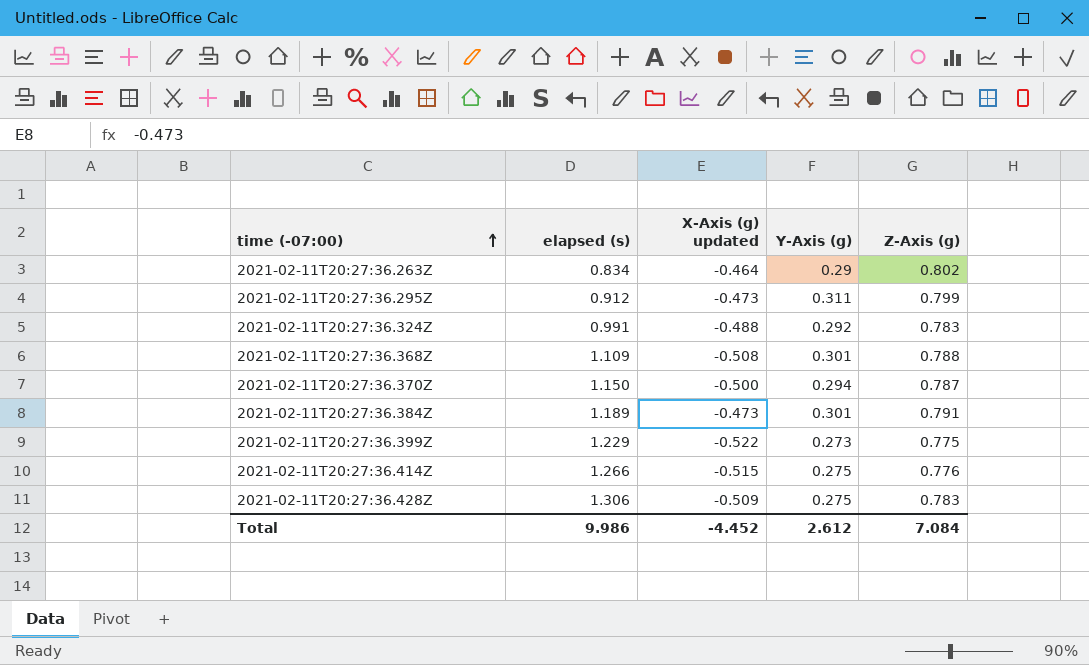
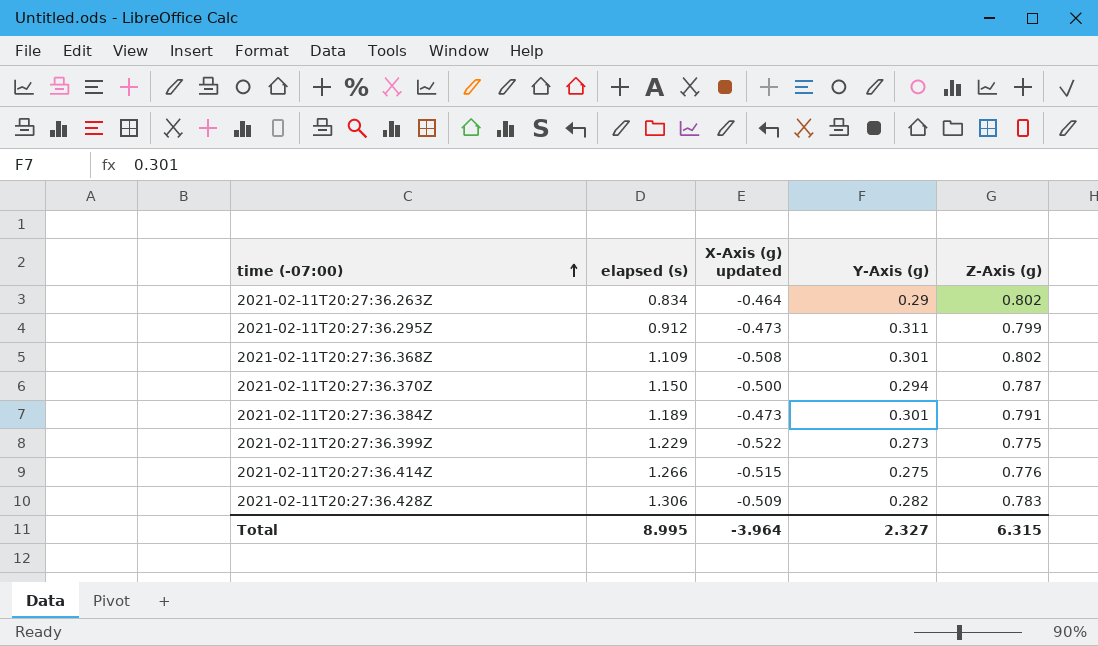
row 2021-02-11T20:27:36.324Z: 0.991 | -0.488 | 0.292 | 0.783 -> none
2021-02-11T20:27:36.368Z | Z-Axis (g): 0.788 -> 0.802
2021-02-11T20:27:36.428Z | Y-Axis (g): 0.275 -> 0.282
Total | elapsed (s): 9.986 -> 8.995
Total | X-Axis (g) updated: -4.452 -> -3.964
Total | Y-Axis (g): 2.612 -> 2.327
Total | Z-Axis (g): 7.084 -> 6.315

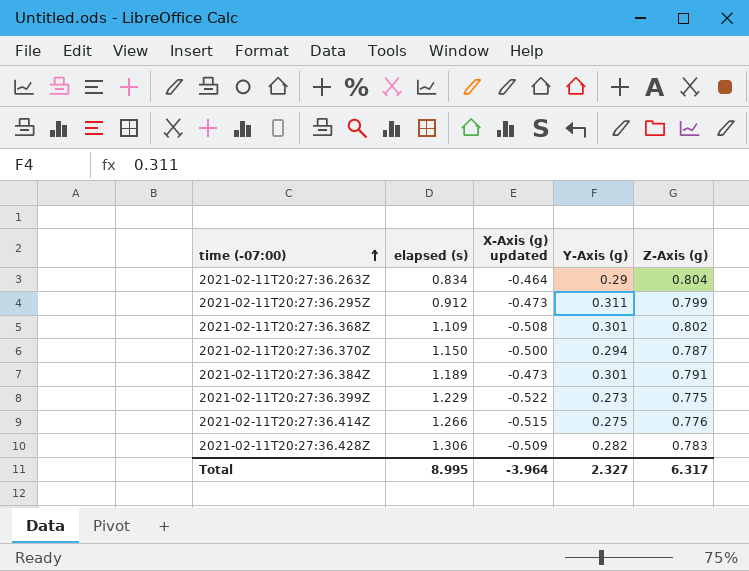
2021-02-11T20:27:36.263Z | Z-Axis (g): 0.802 -> 0.804
Total | Z-Axis (g): 6.315 -> 6.317

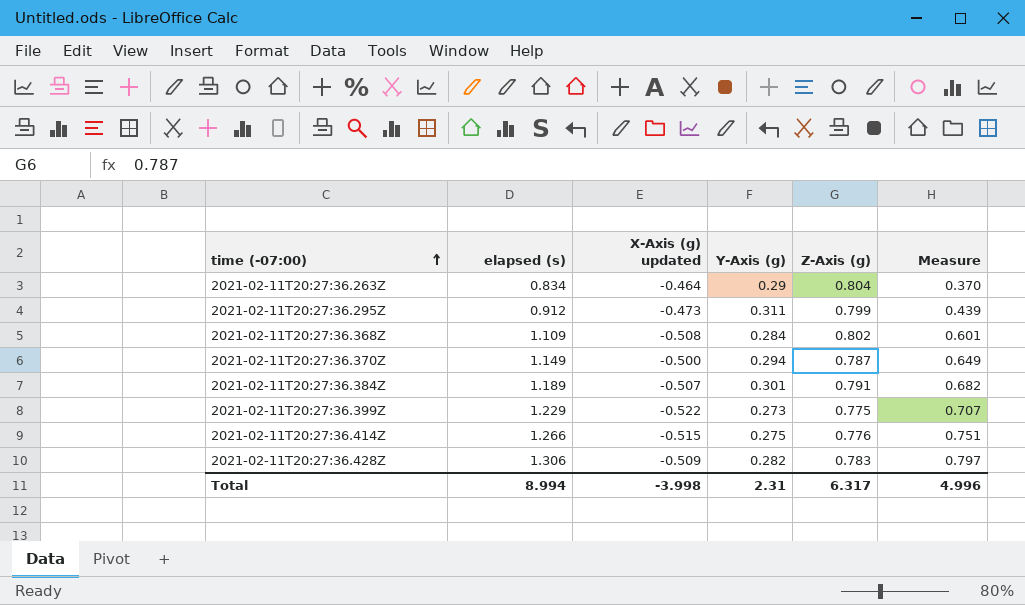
column Measure | formula: none -> [elapsed (s)] + [X-Axis (g) updated]
2021-02-11T20:27:36.368Z | Y-Axis (g): 0.301 -> 0.284
2021-02-11T20:27:36.370Z | elapsed (s): 1.150 -> 1.149
2021-02-11T20:27:36.384Z | X-Axis (g) updated: -0.473 -> -0.507
Total | elapsed (s): 8.995 -> 8.994
Total | X-Axis (g) updated: -3.964 -> -3.998
Total | Y-Axis (g): 2.327 -> 2.31

